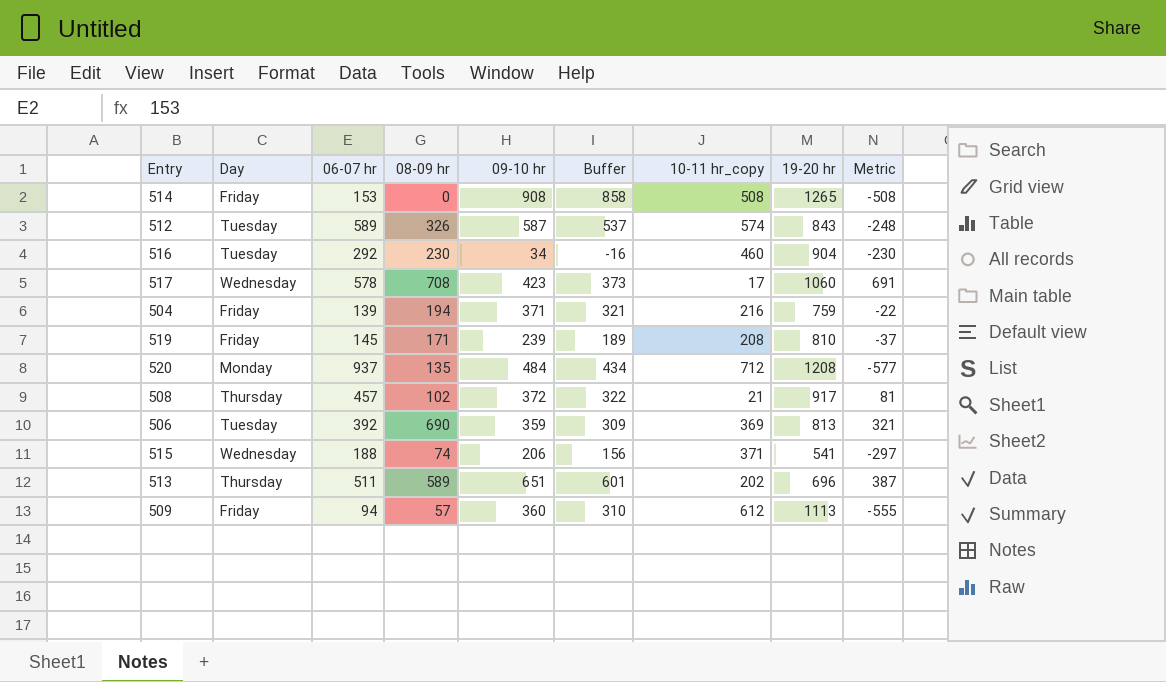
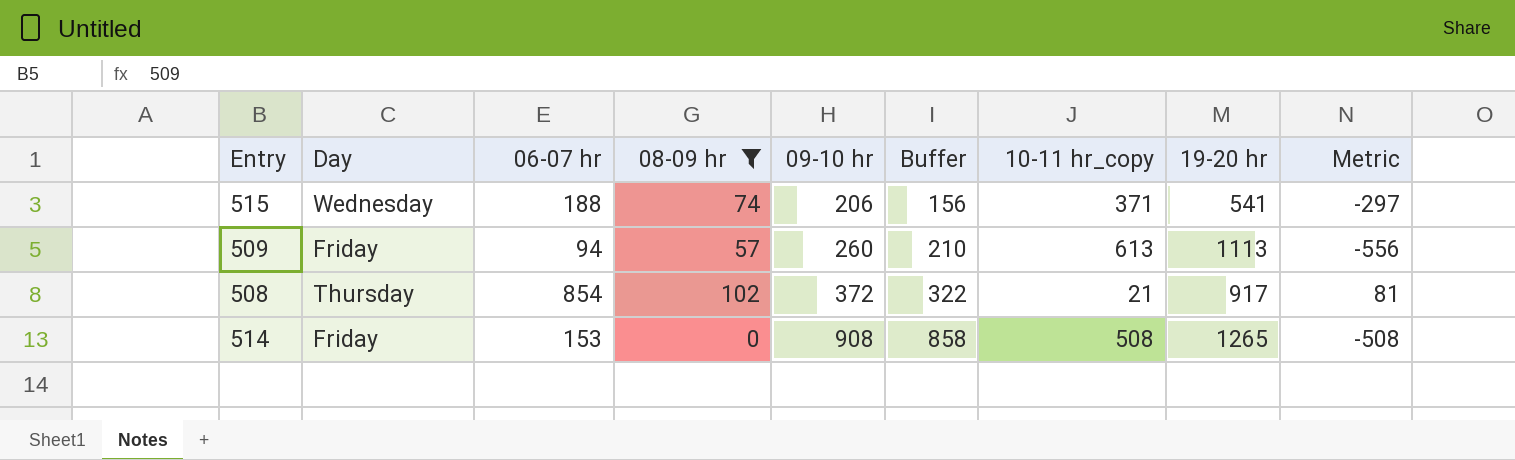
filter: none -> 08-09 hr <= 102
row order: none -> 09-10 hr ascending
509 | 09-10 hr: 360 -> 260
509 | Buffer: 310 -> 210
509 | 10-11 hr_copy: 612 -> 613
509 | Metric: -555 -> -556
508 | 06-07 hr: 457 -> 854

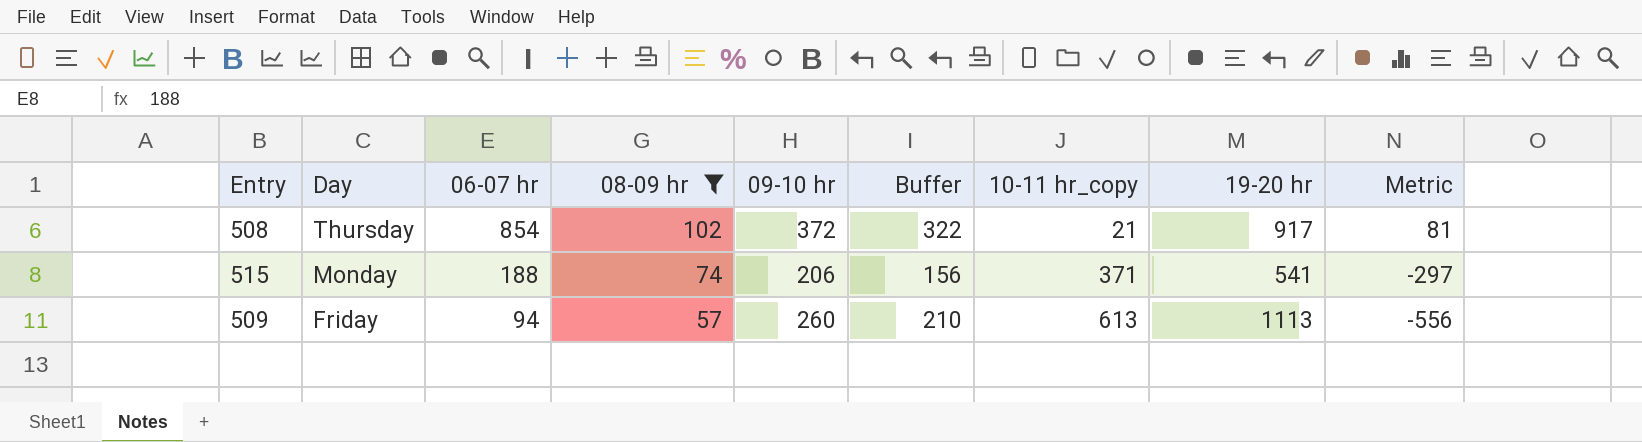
row order: 09-10 hr ascending -> Day descending
row 514: Friday | 153 | 0 | 908 | 858 | 508 | 1265 | -508 -> none
515 | Day: Wednesday -> Monday

